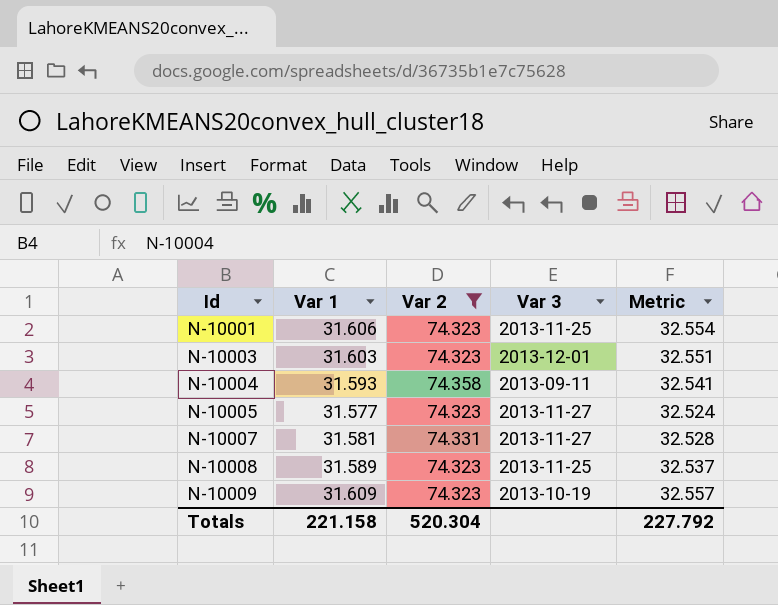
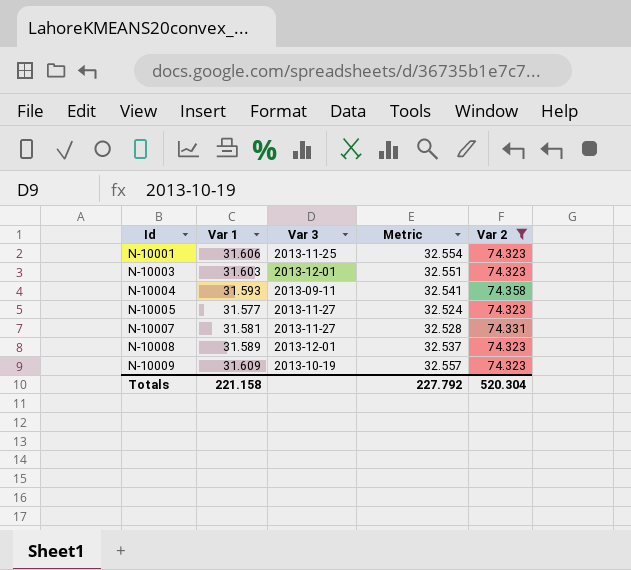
column Var 2 | position: 3 -> 5
N-10008 | Var 3: 2013-11-25 -> 2013-12-01

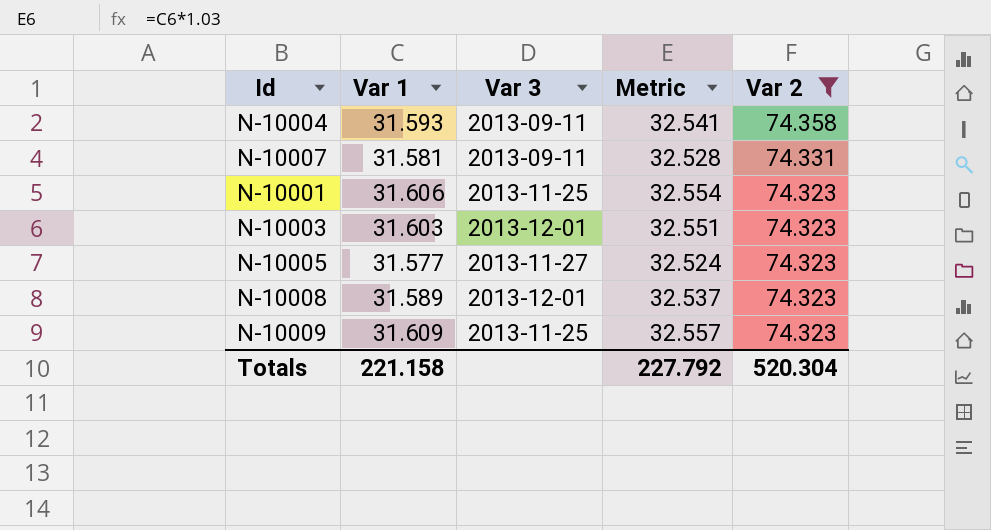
row order: Id ascending -> Var 2 descending
N-10007 | Var 3: 2013-11-27 -> 2013-09-11
N-10009 | Var 3: 2013-10-19 -> 2013-11-25

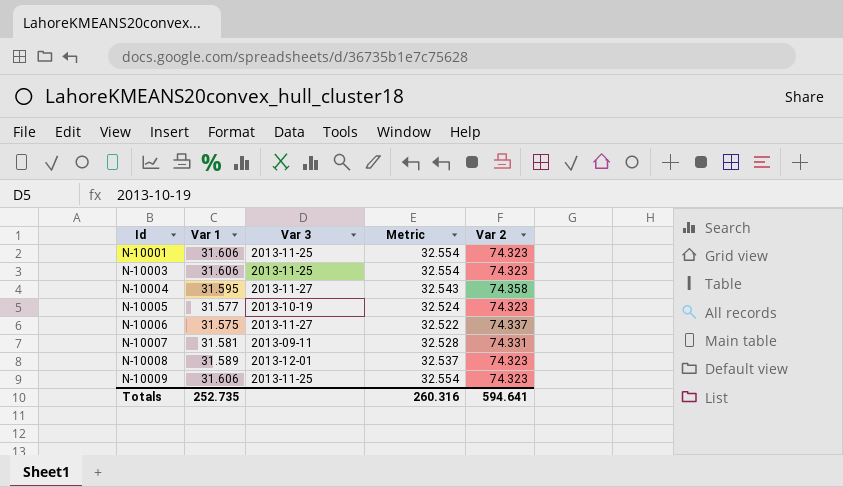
filter: Var 2 != 74.337 -> none
row order: Var 2 descending -> Id ascending
N-10003 | Var 1: 31.603 -> 31.606
N-10003 | Var 3: 2013-12-01 -> 2013-11-25
N-10003 | Metric: 32.551 -> 32.554
N-10004 | Var 1: 31.593 -> 31.595
N-10004 | Var 3: 2013-09-11 -> 2013-11-27
N-10004 | Metric: 32.541 -> 32.543
N-10005 | Var 3: 2013-11-27 -> 2013-10-19
N-10009 | Var 1: 31.609 -> 31.606
N-10009 | Metric: 32.557 -> 32.554
Totals | Var 1: 221.158 -> 252.735
Totals | Metric: 227.792 -> 260.316
Totals | Var 2: 520.304 -> 594.641

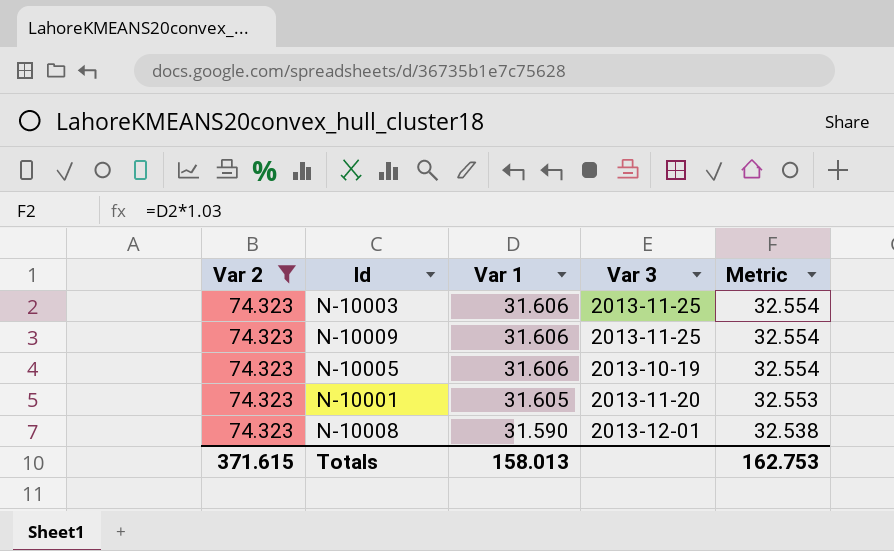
filter: none -> Var 2 = 74.323
row order: Id ascending -> Var 1 descending
column Var 2 | position: 5 -> 1
N-10005 | Var 1: 31.577 -> 31.606
N-10005 | Metric: 32.524 -> 32.554
N-10001 | Var 1: 31.606 -> 31.605
N-10001 | Var 3: 2013-11-25 -> 2013-11-20
N-10001 | Metric: 32.554 -> 32.553
N-10008 | Var 1: 31.589 -> 31.590
N-10008 | Metric: 32.537 -> 32.538
Totals | Var 2: 594.641 -> 371.615
Totals | Var 1: 252.735 -> 158.013
Totals | Metric: 260.316 -> 162.753

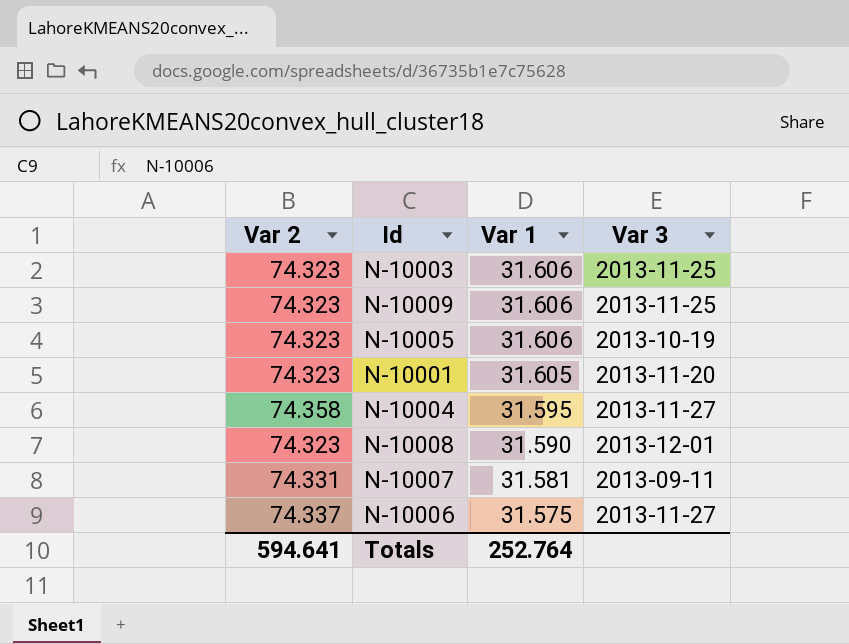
filter: Var 2 = 74.323 -> none
column Metric | formula: [Var 1] * 1.03 -> none
Totals | Var 2: 371.615 -> 594.641
Totals | Var 1: 158.013 -> 252.764

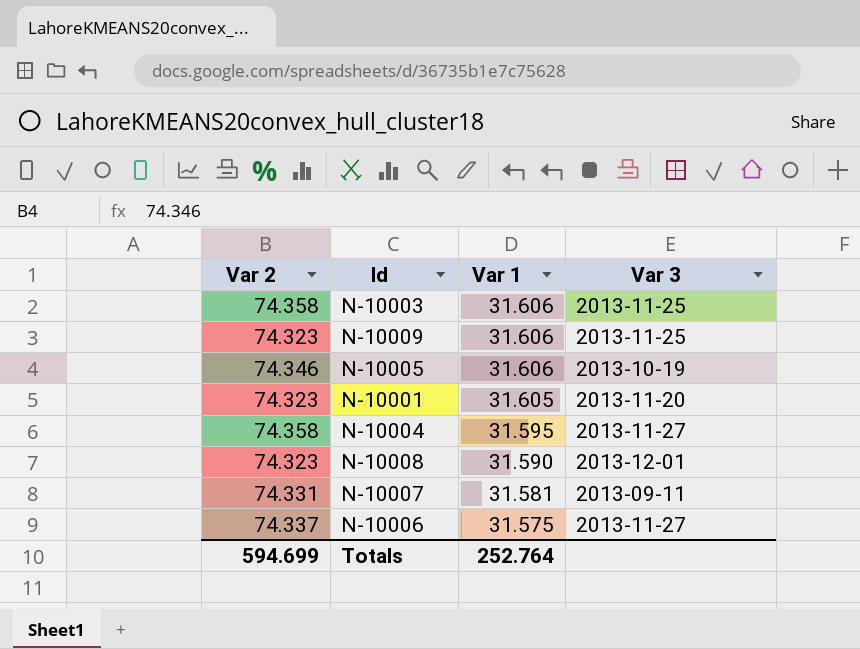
N-10003 | Var 2: 74.323 -> 74.358
N-10005 | Var 2: 74.323 -> 74.346
Totals | Var 2: 594.641 -> 594.699

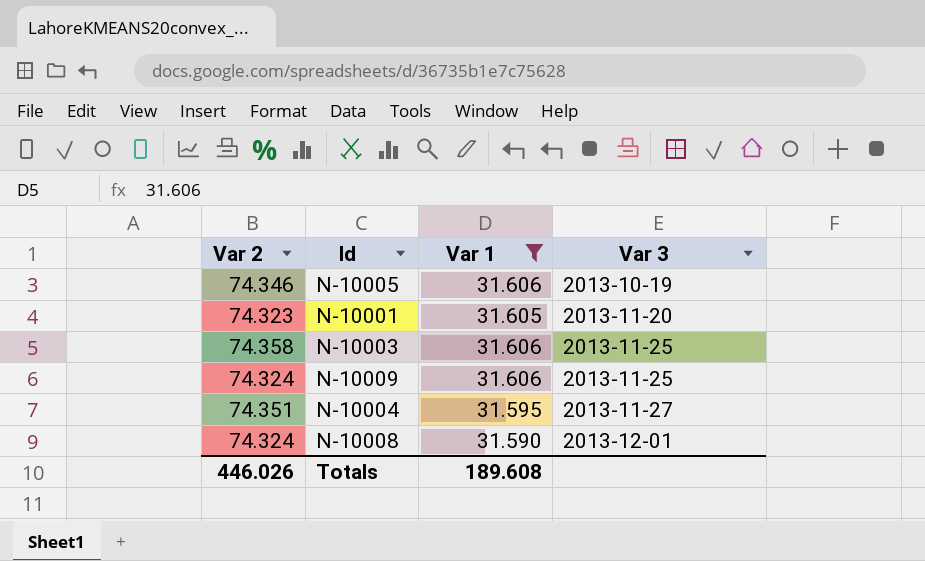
filter: none -> Var 1 >= 31.590
row order: Var 1 descending -> Var 3 ascending
N-10009 | Var 2: 74.323 -> 74.324
N-10004 | Var 2: 74.358 -> 74.351
N-10008 | Var 2: 74.323 -> 74.324
Totals | Var 2: 594.699 -> 446.026
Totals | Var 1: 252.764 -> 189.608

